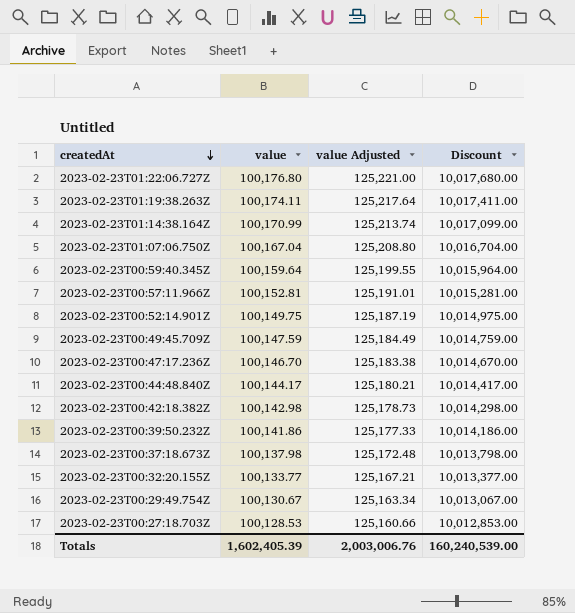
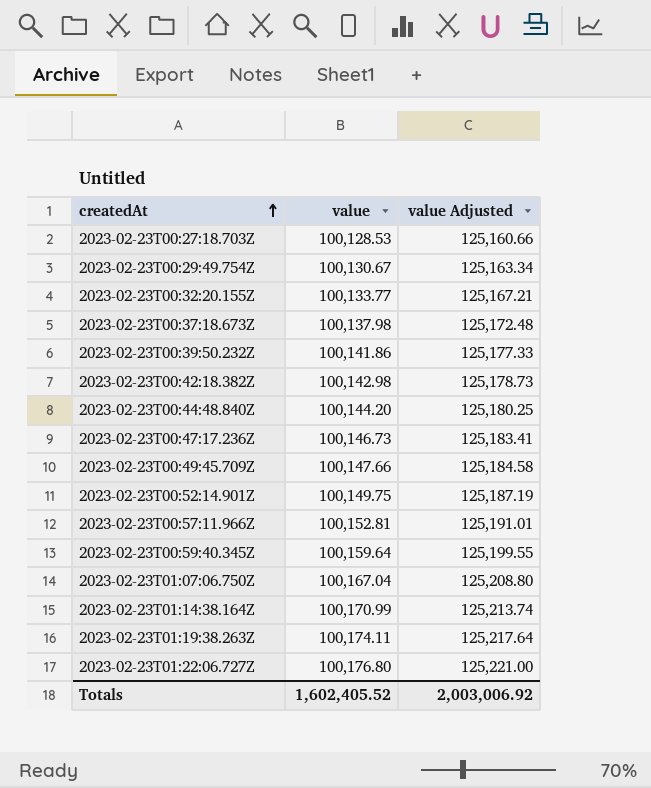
row order: createdAt descending -> createdAt ascending
column Discount | formula: [value] * 100 -> none
2023-02-23T00:44:48.840Z | value: 100,144.17 -> 100,144.20
2023-02-23T00:44:48.840Z | value Adjusted: 125,180.21 -> 125,180.25
2023-02-23T00:47:17.236Z | value: 100,146.70 -> 100,146.73
2023-02-23T00:47:17.236Z | value Adjusted: 125,183.38 -> 125,183.41
2023-02-23T00:49:45.709Z | value: 100,147.59 -> 100,147.66
2023-02-23T00:49:45.709Z | value Adjusted: 125,184.49 -> 125,184.58
Totals | value: 1,602,405.39 -> 1,602,405.52
Totals | value Adjusted: 2,003,006.76 -> 2,003,006.92

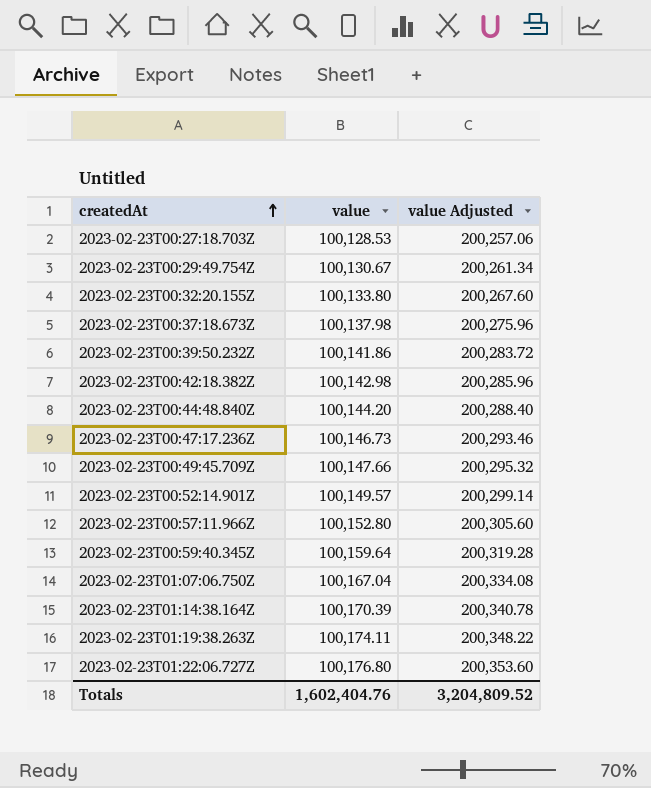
column value Adjusted | formula: [value] * 1.25 -> [value] * 2
2023-02-23T00:32:20.155Z | value: 100,133.77 -> 100,133.80
2023-02-23T00:52:14.901Z | value: 100,149.75 -> 100,149.57
2023-02-23T00:57:11.966Z | value: 100,152.81 -> 100,152.80
2023-02-23T01:14:38.164Z | value: 100,170.99 -> 100,170.39
Totals | value: 1,602,405.52 -> 1,602,404.76
Totals | value Adjusted: 2,003,006.92 -> 3,204,809.52

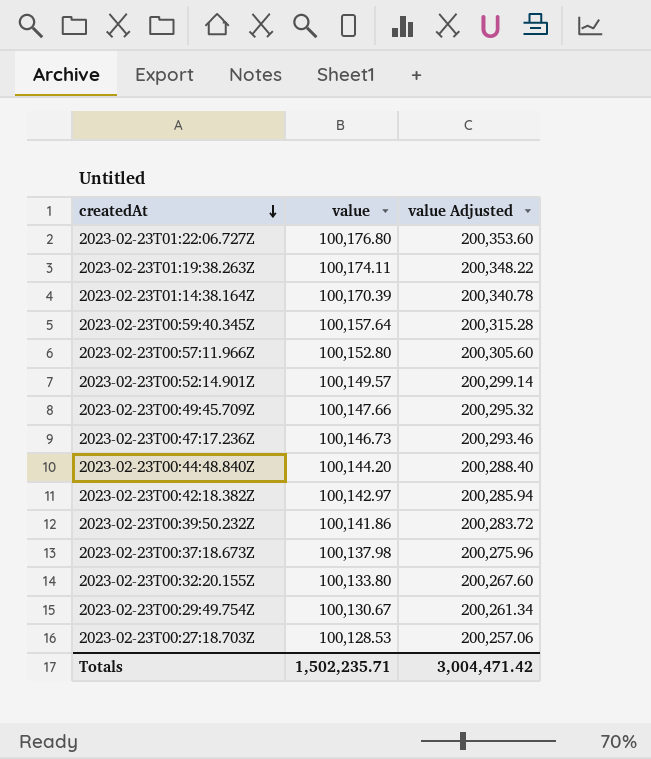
row order: createdAt ascending -> createdAt descending
row 2023-02-23T01:07:06.750Z: 100,167.04 | 200,334.08 -> none
2023-02-23T00:59:40.345Z | value: 100,159.64 -> 100,157.64
2023-02-23T00:59:40.345Z | value Adjusted: 200,319.28 -> 200,315.28
2023-02-23T00:42:18.382Z | value: 100,142.98 -> 100,142.97
2023-02-23T00:42:18.382Z | value Adjusted: 200,285.96 -> 200,285.94
Totals | value: 1,602,404.76 -> 1,502,235.71
Totals | value Adjusted: 3,204,809.52 -> 3,004,471.42

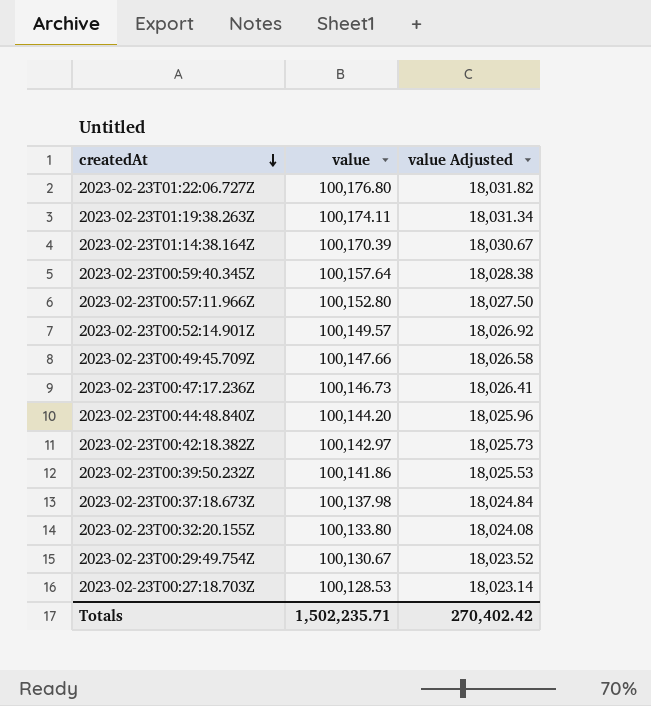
column value Adjusted | formula: [value] * 2 -> [value] * 0.18
Totals | value Adjusted: 3,004,471.42 -> 270,402.42

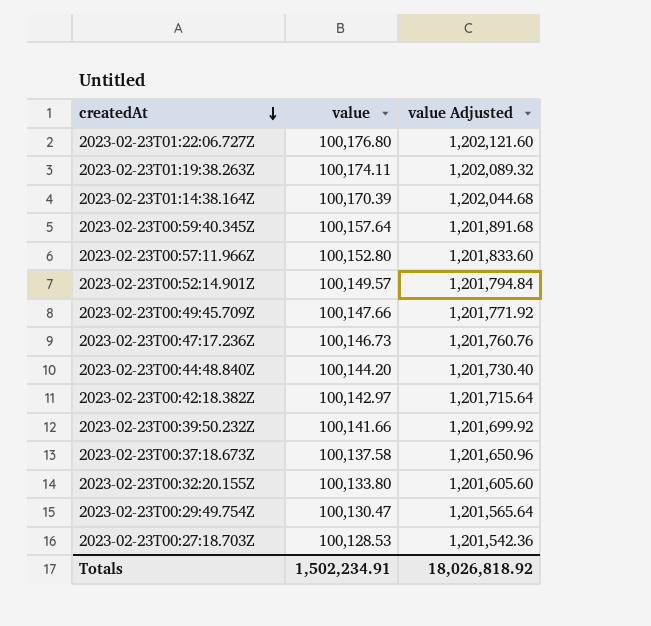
column value Adjusted | formula: [value] * 0.18 -> [value] * 12
2023-02-23T00:39:50.232Z | value: 100,141.86 -> 100,141.66
2023-02-23T00:37:18.673Z | value: 100,137.98 -> 100,137.58
2023-02-23T00:29:49.754Z | value: 100,130.67 -> 100,130.47
Totals | value: 1,502,235.71 -> 1,502,234.91
Totals | value Adjusted: 270,402.42 -> 18,026,818.92

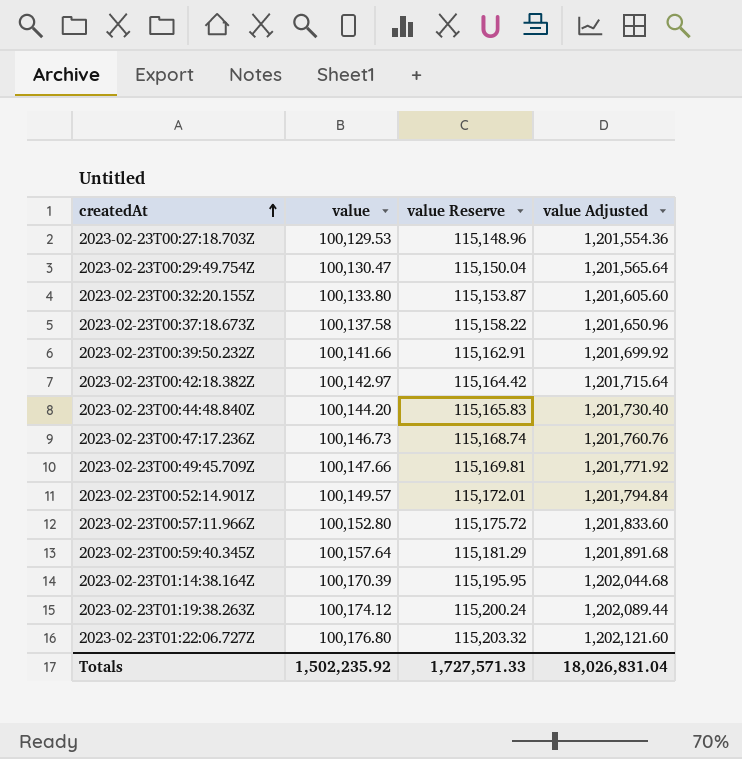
row order: createdAt descending -> createdAt ascending
column value Reserve | formula: none -> [value] * 1.15
2023-02-23T00:27:18.703Z | value: 100,128.53 -> 100,129.53
2023-02-23T00:27:18.703Z | value Adjusted: 1,201,542.36 -> 1,201,554.36
2023-02-23T01:19:38.263Z | value: 100,174.11 -> 100,174.12
2023-02-23T01:19:38.263Z | value Adjusted: 1,202,089.32 -> 1,202,089.44
Totals | value: 1,502,234.91 -> 1,502,235.92
Totals | value Adjusted: 18,026,818.92 -> 18,026,831.04

